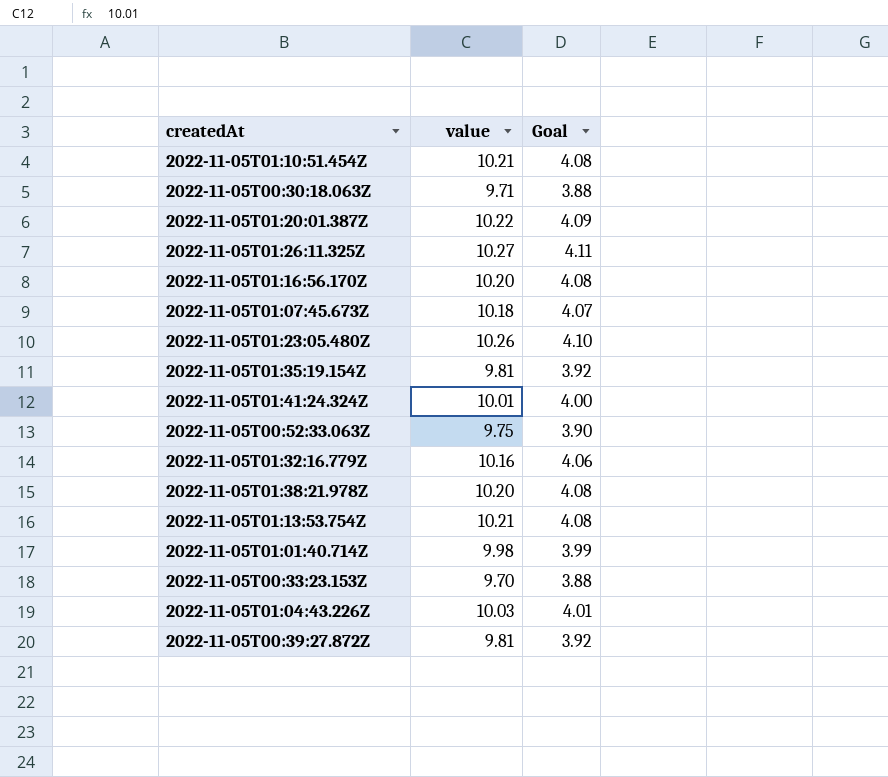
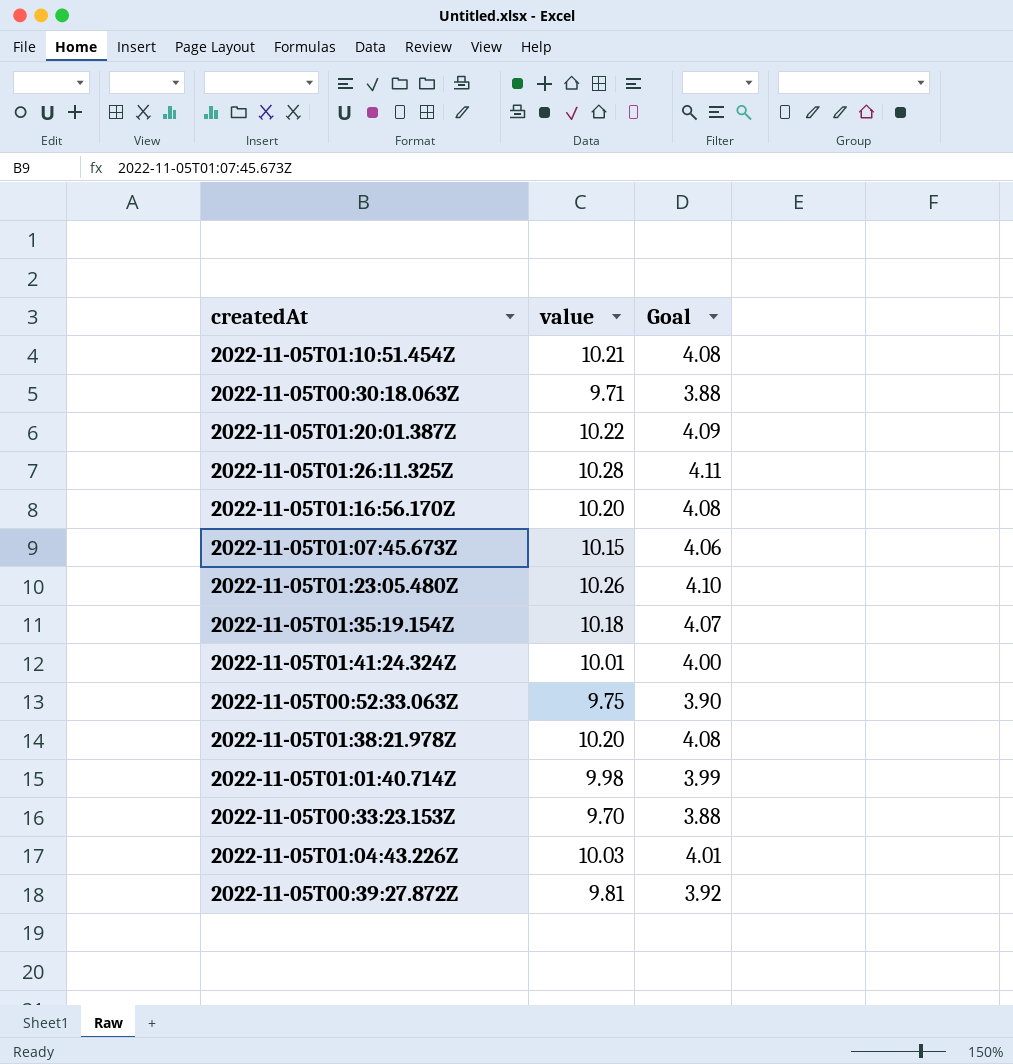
row 2022-11-05T01:32:16.779Z: 10.16 | 4.06 -> none
row 2022-11-05T01:13:53.754Z: 10.21 | 4.08 -> none
2022-11-05T01:26:11.325Z | value: 10.27 -> 10.28
2022-11-05T01:07:45.673Z | value: 10.18 -> 10.15
2022-11-05T01:07:45.673Z | Goal: 4.07 -> 4.06
2022-11-05T01:35:19.154Z | value: 9.81 -> 10.18
2022-11-05T01:35:19.154Z | Goal: 3.92 -> 4.07

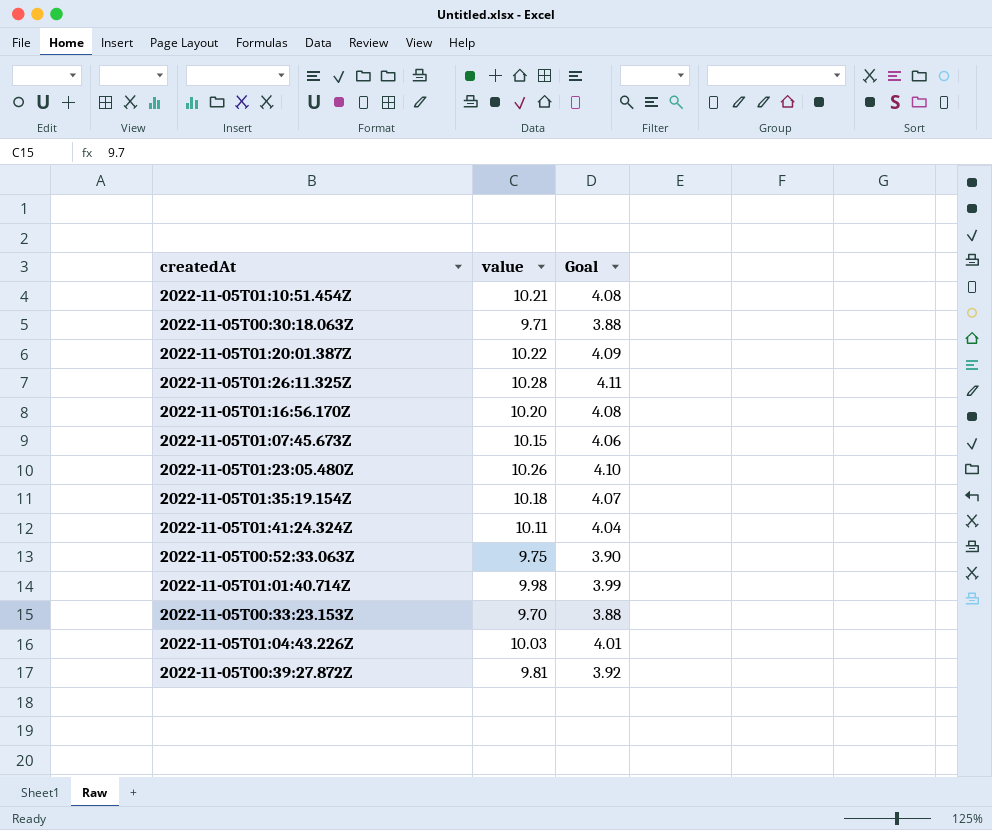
row 2022-11-05T01:38:21.978Z: 10.20 | 4.08 -> none
2022-11-05T01:41:24.324Z | value: 10.01 -> 10.11
2022-11-05T01:41:24.324Z | Goal: 4.00 -> 4.04

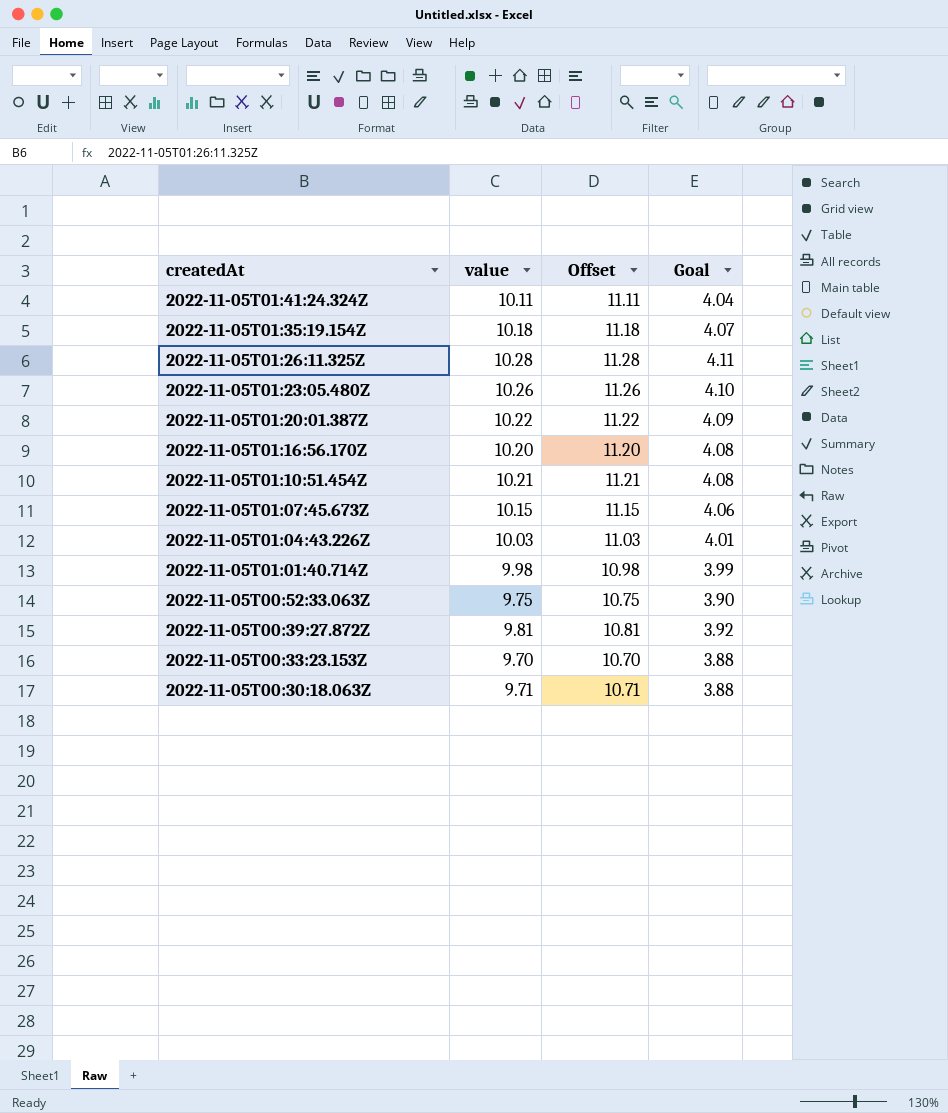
row order: none -> createdAt descending
column Offset | formula: none -> [value] + 1

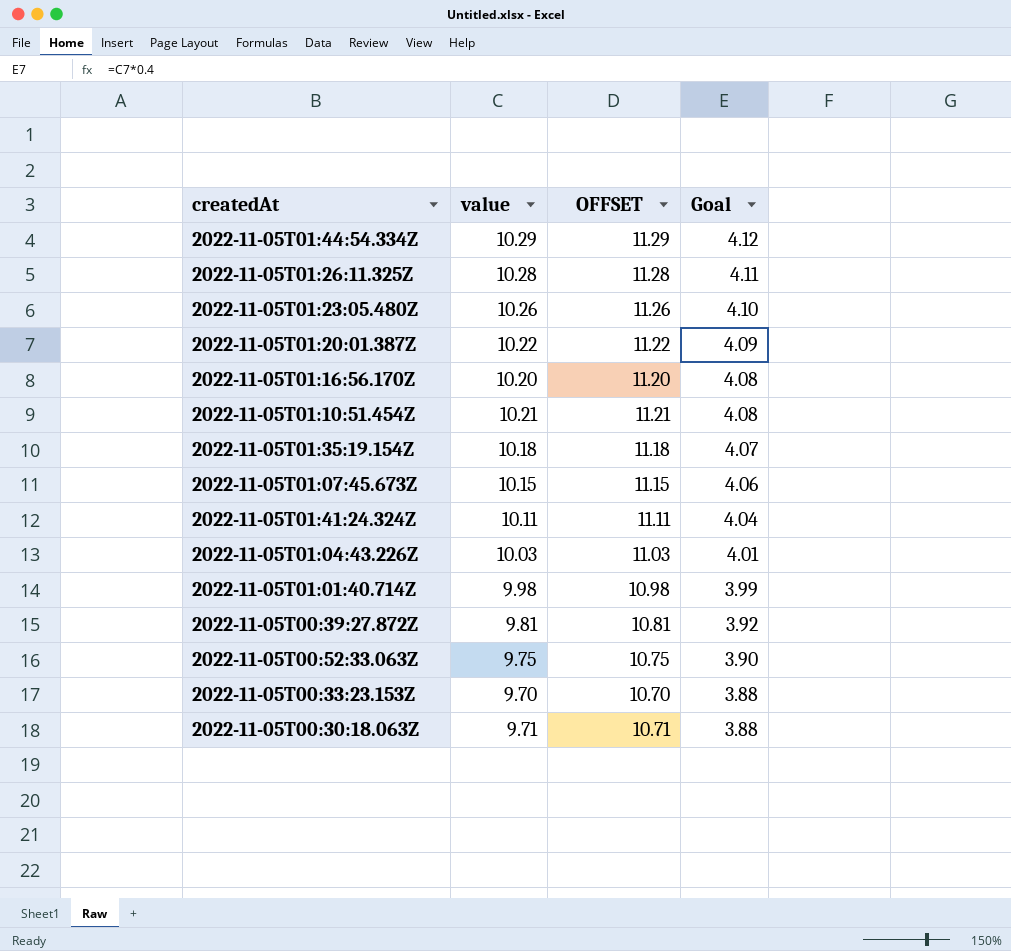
row order: createdAt descending -> Goal descending
column name: Offset -> OFFSET
row 2022-11-05T01:44:54.334Z: none -> 10.29 | 11.29 | 4.12

